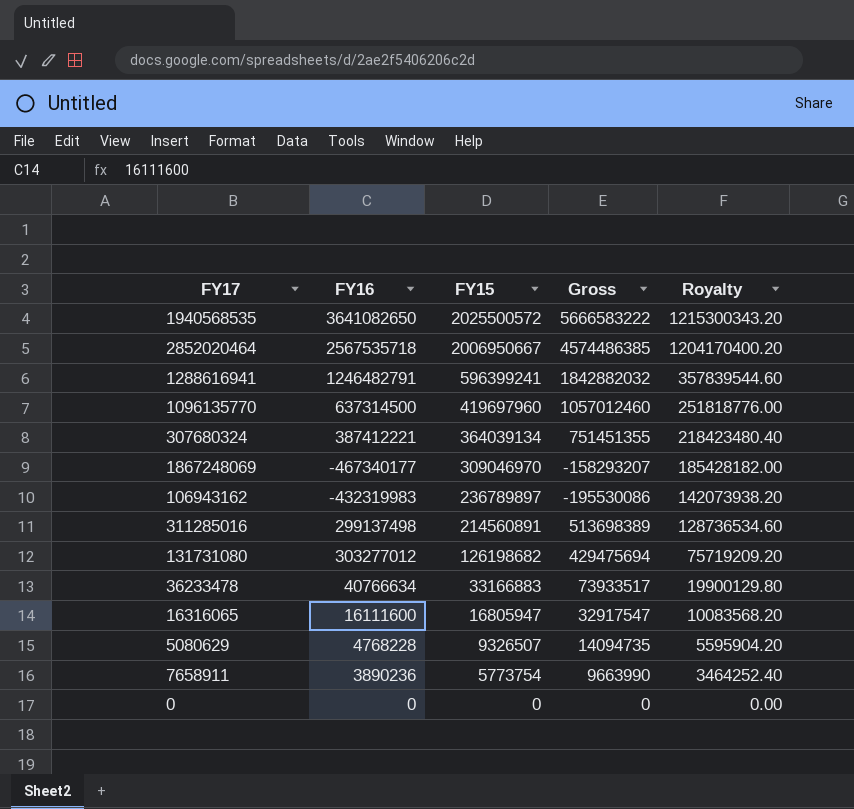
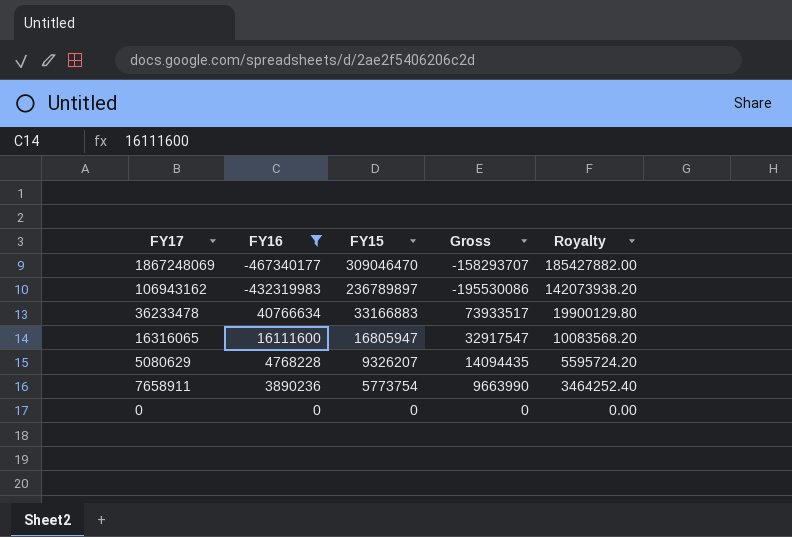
filter: none -> FY16 <= 40766634
1867248069 | FY15: 309046970 -> 309046470
1867248069 | Gross: -158293207 -> -158293707
1867248069 | Royalty: 185428182.00 -> 185427882.00
5080629 | FY15: 9326507 -> 9326207
5080629 | Gross: 14094735 -> 14094435
5080629 | Royalty: 5595904.20 -> 5595724.20

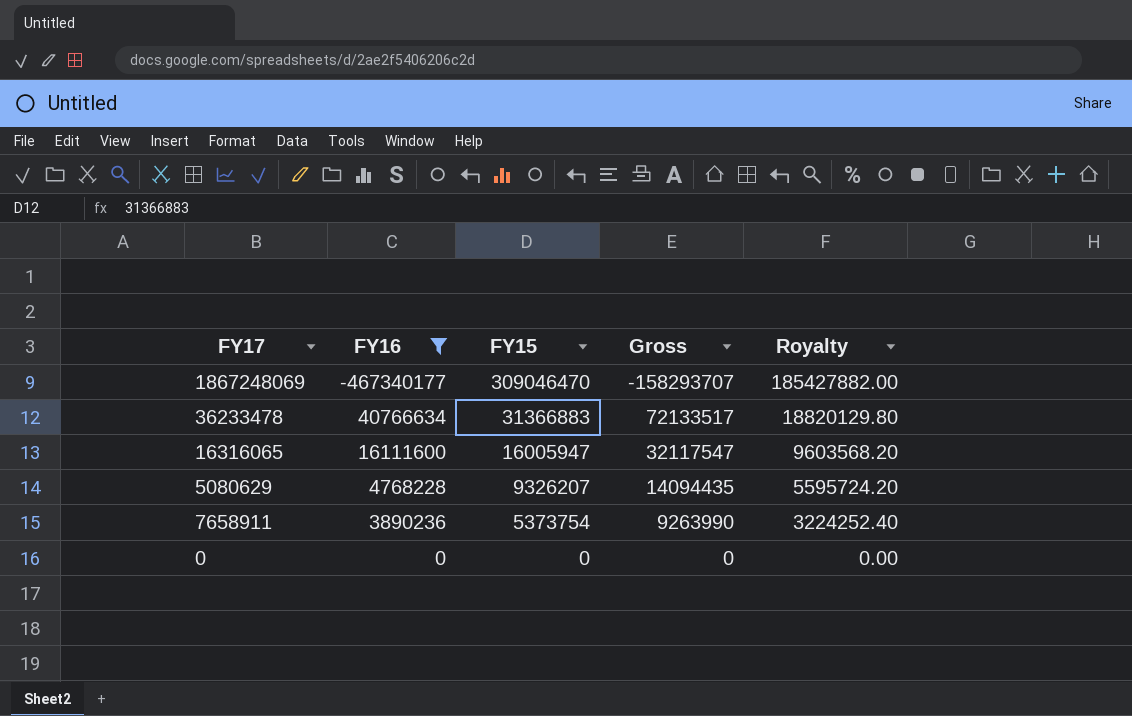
row 106943162: -432319983 | 236789897 | -195530086 | 142073938.20 -> none
36233478 | FY15: 33166883 -> 31366883
36233478 | Gross: 73933517 -> 72133517
36233478 | Royalty: 19900129.80 -> 18820129.80
16316065 | FY15: 16805947 -> 16005947
16316065 | Gross: 32917547 -> 32117547
16316065 | Royalty: 10083568.20 -> 9603568.20
7658911 | FY15: 5773754 -> 5373754
7658911 | Gross: 9663990 -> 9263990
7658911 | Royalty: 3464252.40 -> 3224252.40

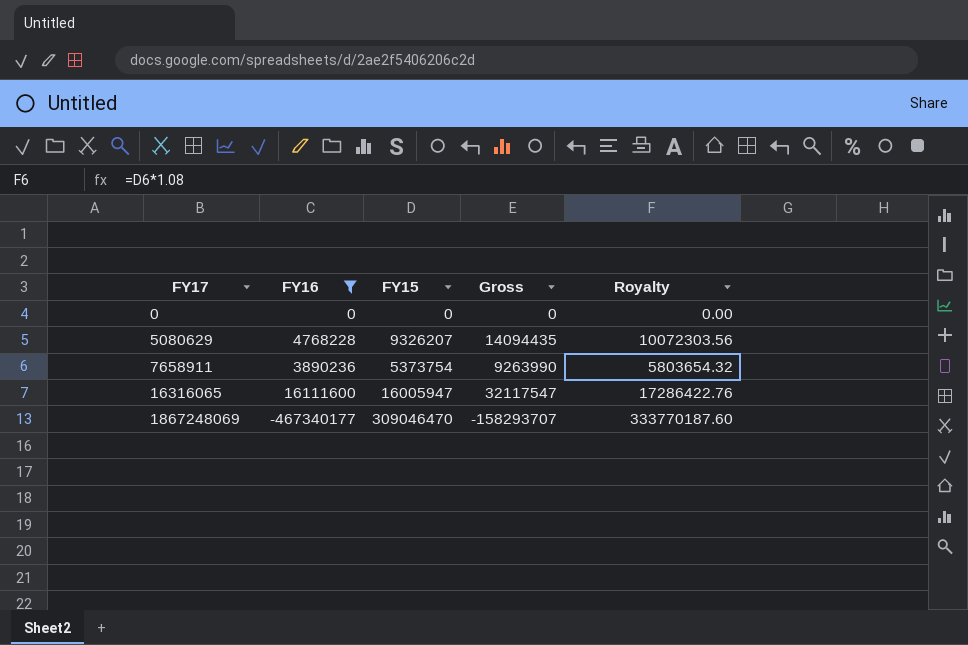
row order: FY15 descending -> FY17 ascending
column Royalty | formula: [FY15] * 0.6 -> [FY15] * 1.08
row 36233478: 40766634 | 31366883 | 72133517 | 18820129.80 -> none

